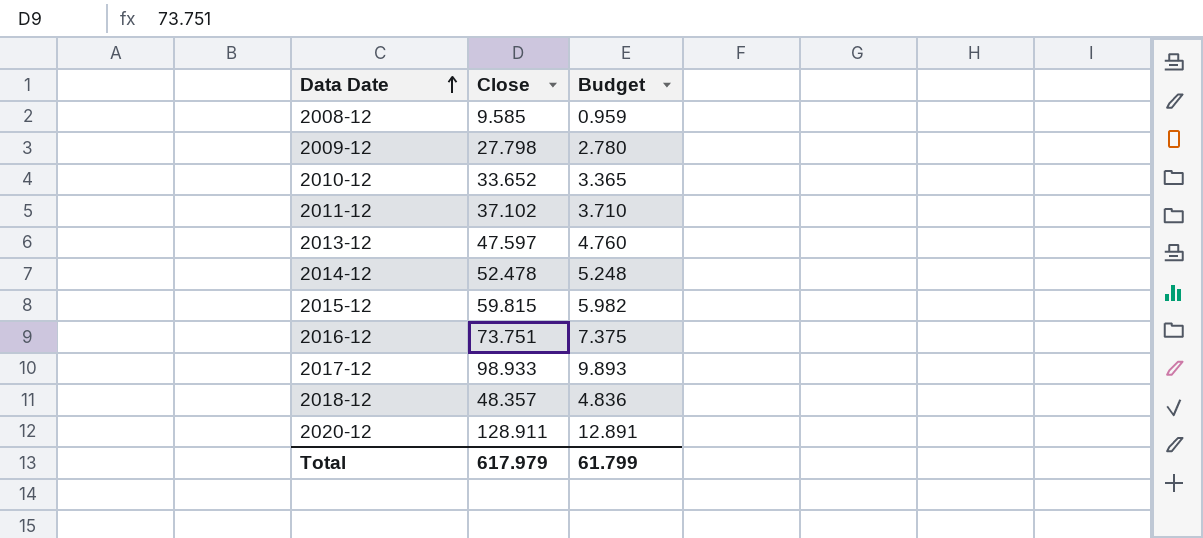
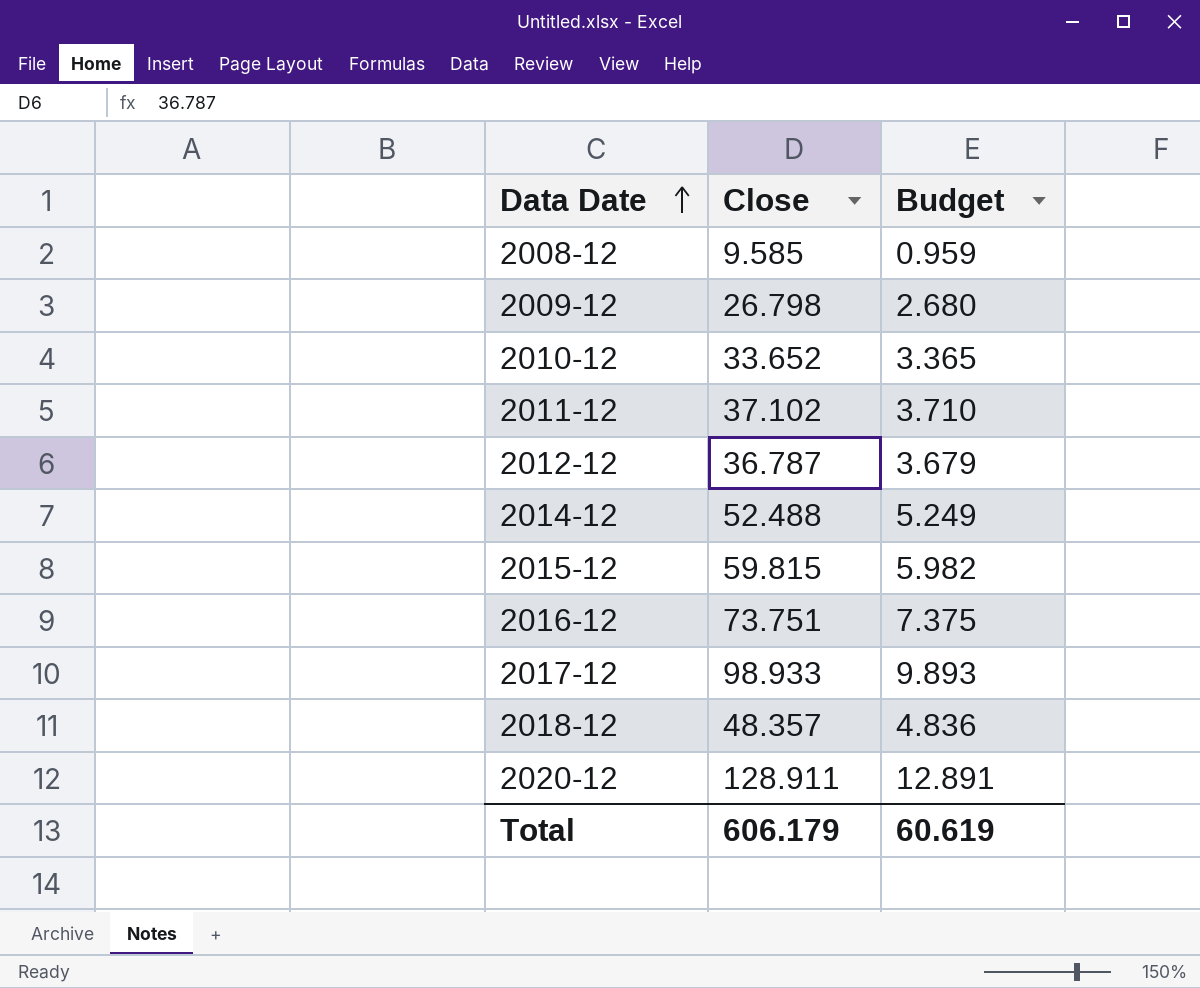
row 2013-12: 47.597 | 4.760 -> none
2009-12 | Close: 27.798 -> 26.798
2009-12 | Budget: 2.780 -> 2.680
row 2012-12: none -> 36.787 | 3.679
2014-12 | Close: 52.478 -> 52.488
2014-12 | Budget: 5.248 -> 5.249
Total | Close: 617.979 -> 606.179
Total | Budget: 61.799 -> 60.619

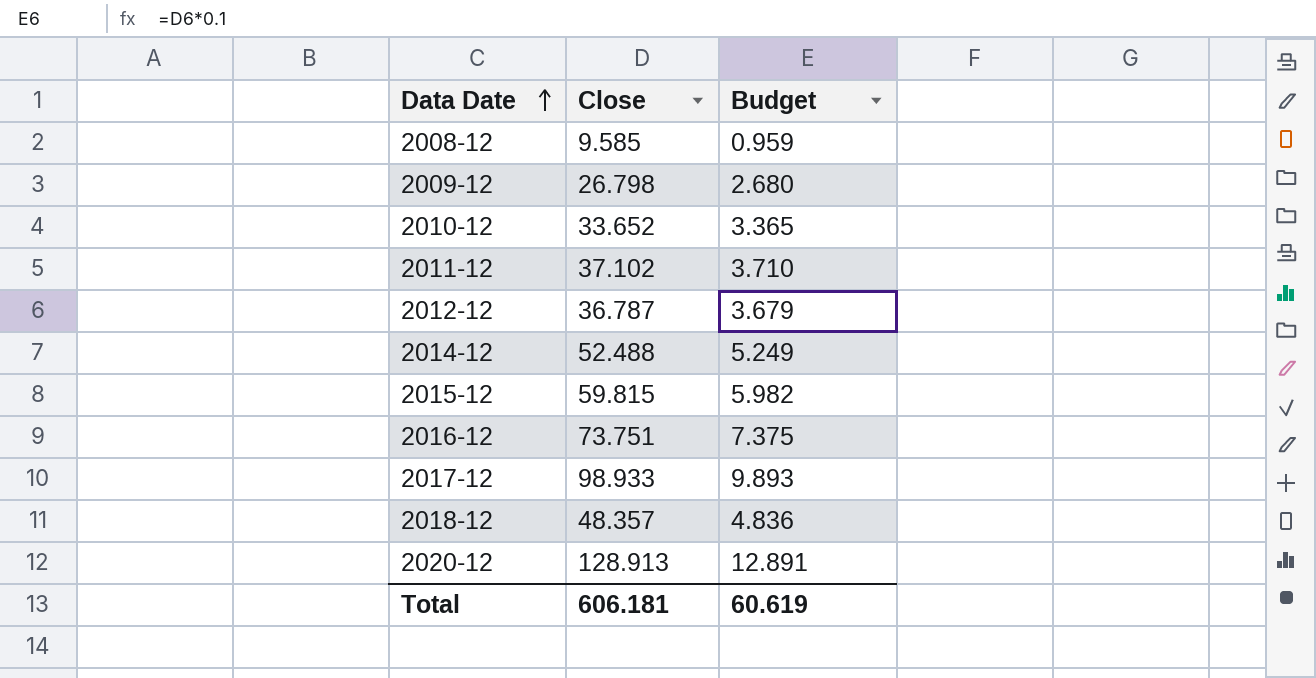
2020-12 | Close: 128.911 -> 128.913
Total | Close: 606.179 -> 606.181

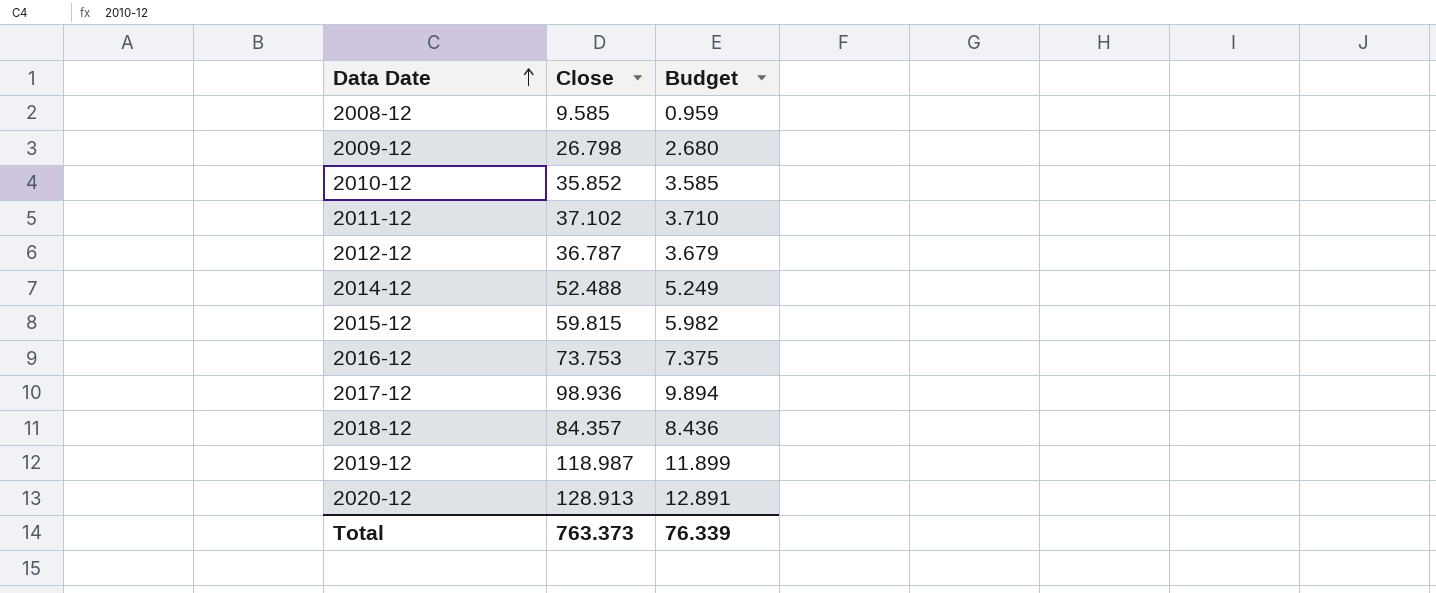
2010-12 | Close: 33.652 -> 35.852
2010-12 | Budget: 3.365 -> 3.585
2016-12 | Close: 73.751 -> 73.753
2017-12 | Close: 98.933 -> 98.936
2017-12 | Budget: 9.893 -> 9.894
2018-12 | Close: 48.357 -> 84.357
2018-12 | Budget: 4.836 -> 8.436
row 2019-12: none -> 118.987 | 11.899
Total | Close: 606.181 -> 763.373
Total | Budget: 60.619 -> 76.339

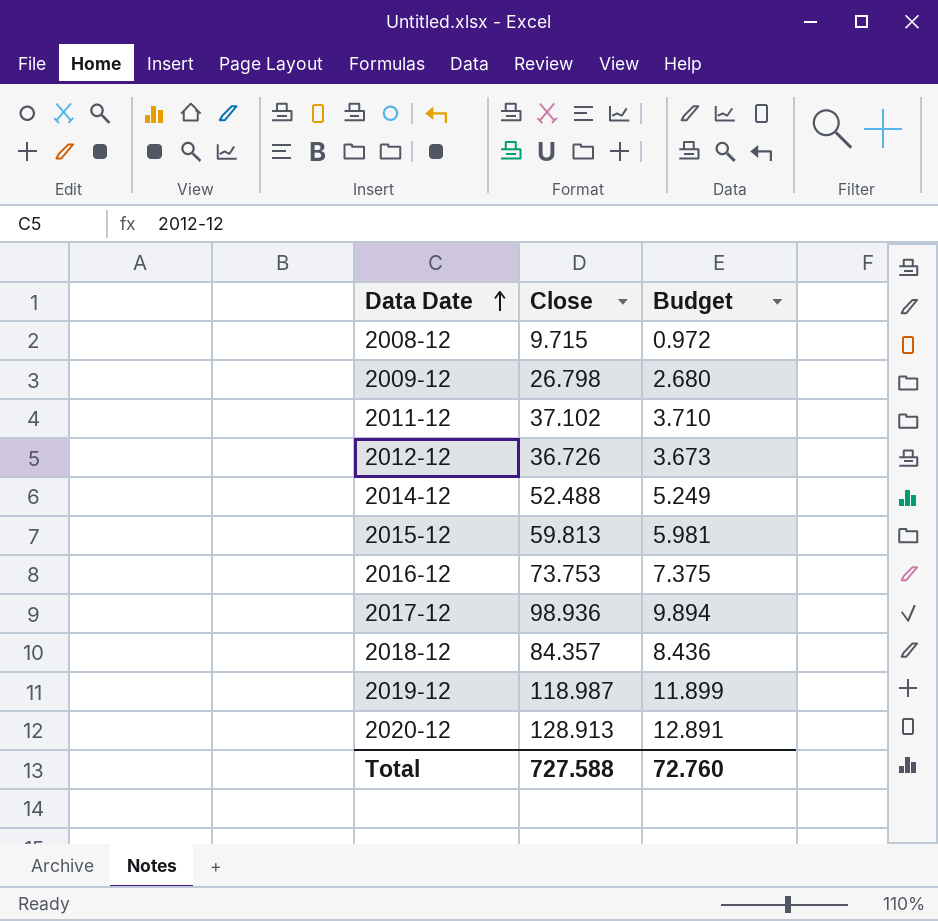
row 2010-12: 35.852 | 3.585 -> none
2008-12 | Close: 9.585 -> 9.715
2008-12 | Budget: 0.959 -> 0.972
2012-12 | Close: 36.787 -> 36.726
2012-12 | Budget: 3.679 -> 3.673
2015-12 | Close: 59.815 -> 59.813
2015-12 | Budget: 5.982 -> 5.981
Total | Close: 763.373 -> 727.588
Total | Budget: 76.339 -> 72.760

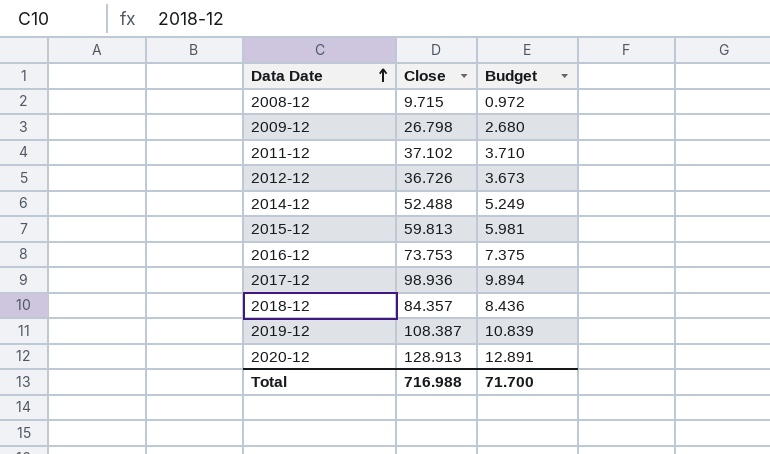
2019-12 | Close: 118.987 -> 108.387
2019-12 | Budget: 11.899 -> 10.839
Total | Close: 727.588 -> 716.988
Total | Budget: 72.760 -> 71.700

